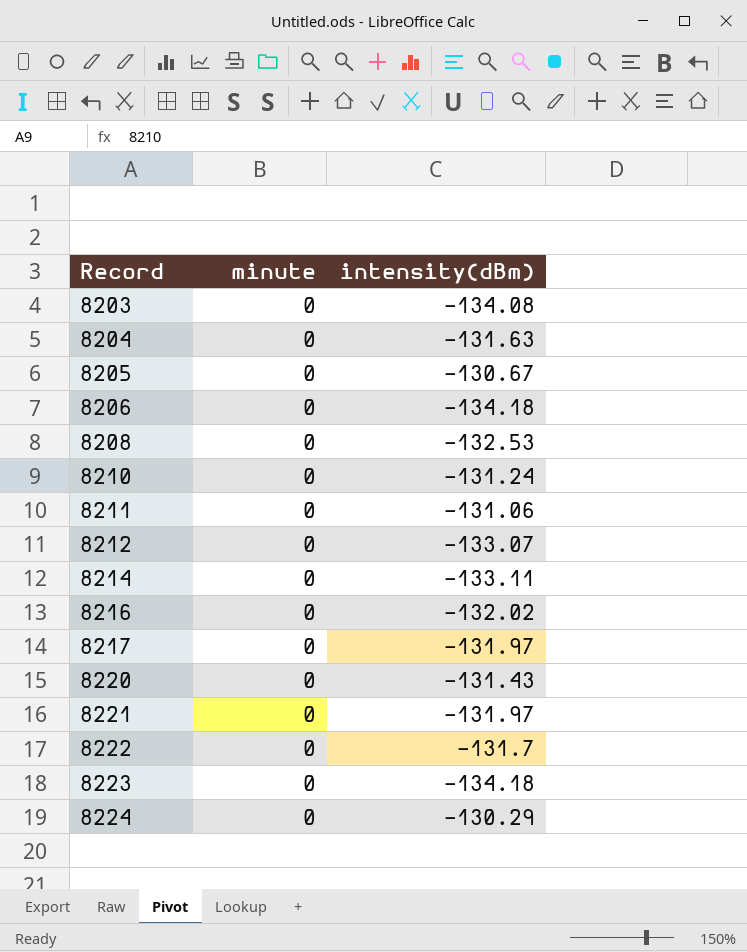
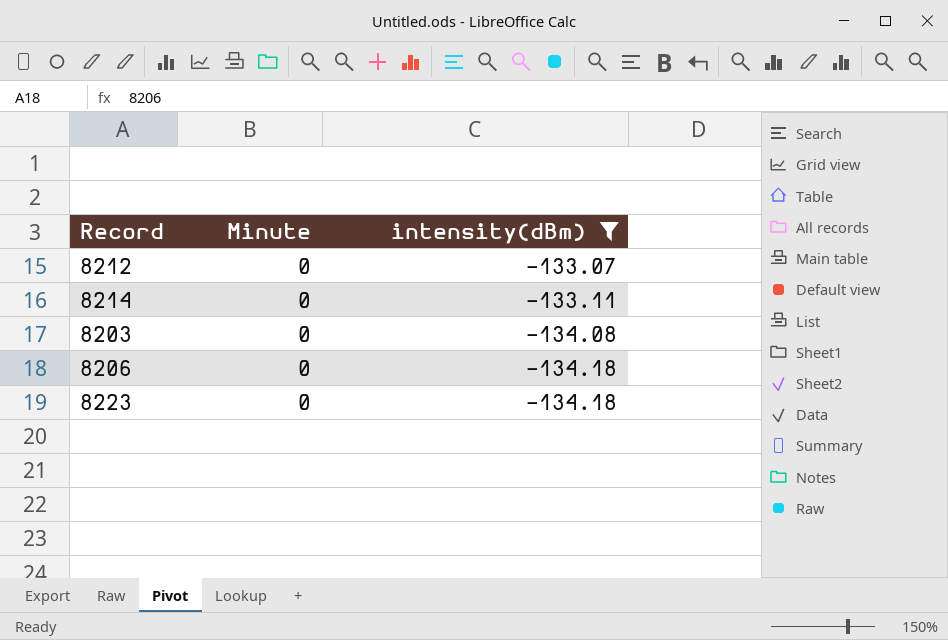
filter: none -> intensity(dBm) <= -133.07
row order: Record ascending -> intensity(dBm) descending
column name: minute -> Minute

